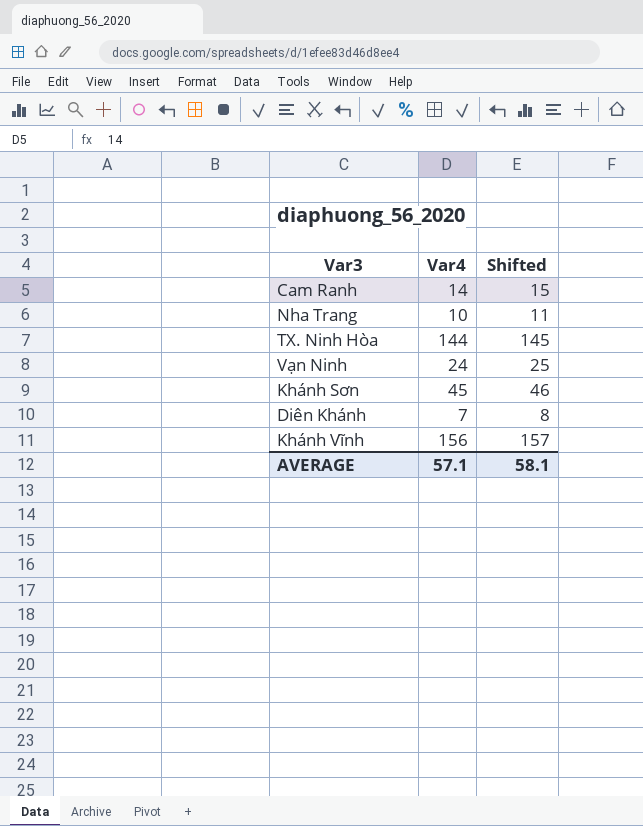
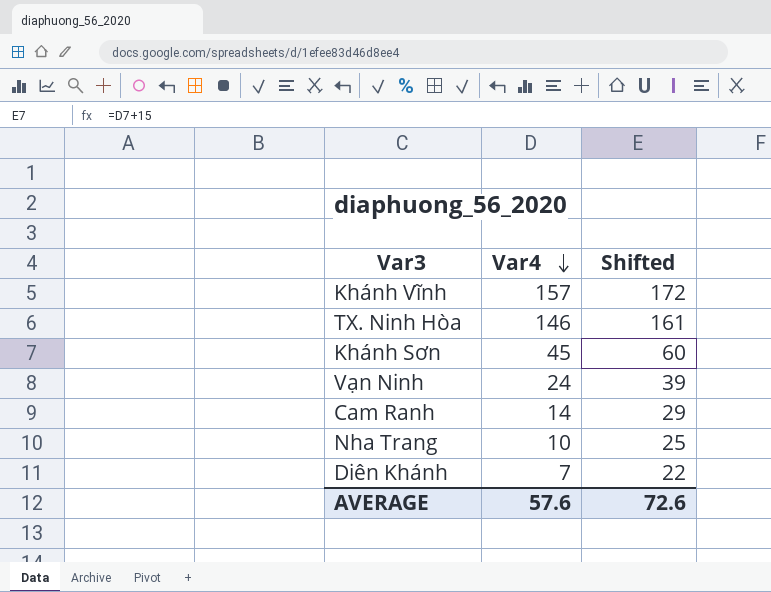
row order: none -> Var4 descending
column Shifted | formula: [Var4] + 1 -> [Var4] + 15
Khánh Vĩnh | Var4: 156 -> 157
TX. Ninh Hòa | Var4: 144 -> 146
AVERAGE | Var4: 57.1 -> 57.6
AVERAGE | Shifted: 58.1 -> 72.6

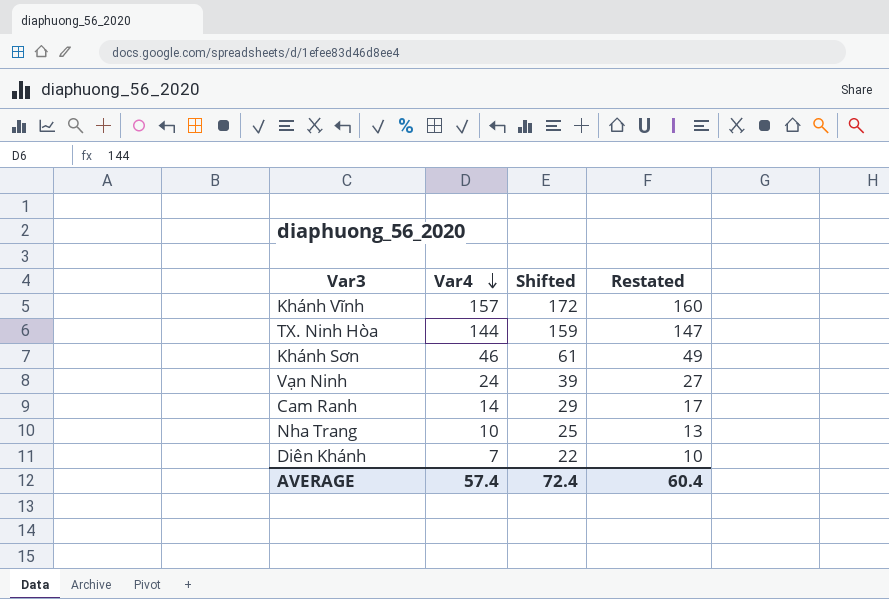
column Restated | formula: none -> [Var4] + 3
TX. Ninh Hòa | Var4: 146 -> 144
TX. Ninh Hòa | Shifted: 161 -> 159
Khánh Sơn | Var4: 45 -> 46
Khánh Sơn | Shifted: 60 -> 61
AVERAGE | Var4: 57.6 -> 57.4
AVERAGE | Shifted: 72.6 -> 72.4

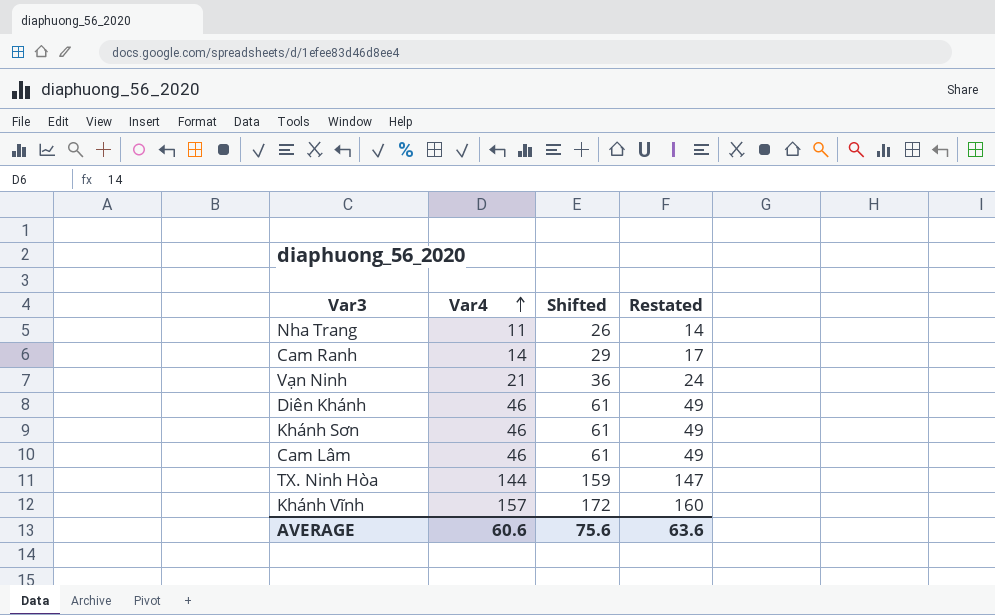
row order: Var4 descending -> Var4 ascending
Nha Trang | Var4: 10 -> 11
Nha Trang | Shifted: 25 -> 26
Nha Trang | Restated: 13 -> 14
Vạn Ninh | Var4: 24 -> 21
Vạn Ninh | Shifted: 39 -> 36
Vạn Ninh | Restated: 27 -> 24
Diên Khánh | Var4: 7 -> 46
Diên Khánh | Shifted: 22 -> 61
Diên Khánh | Restated: 10 -> 49
row Cam Lâm: none -> 46 | 61 | 49
AVERAGE | Var4: 57.4 -> 60.6
AVERAGE | Shifted: 72.4 -> 75.6
AVERAGE | Restated: 60.4 -> 63.6

